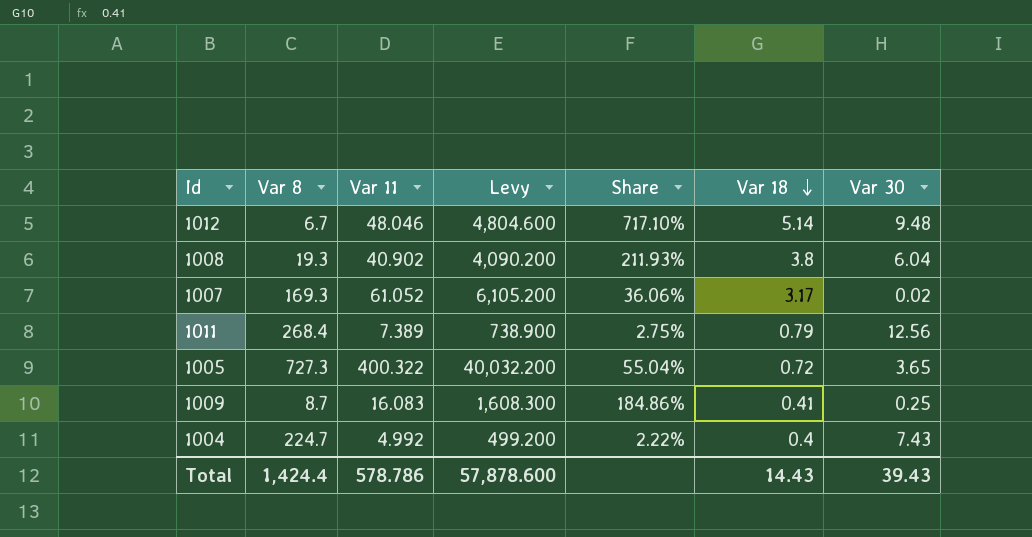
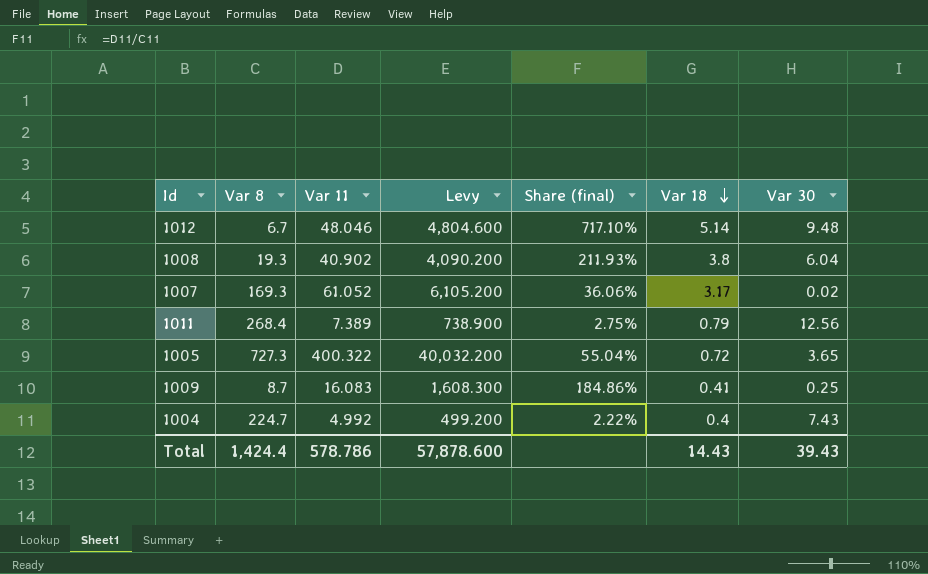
column name: Share -> Share (final)

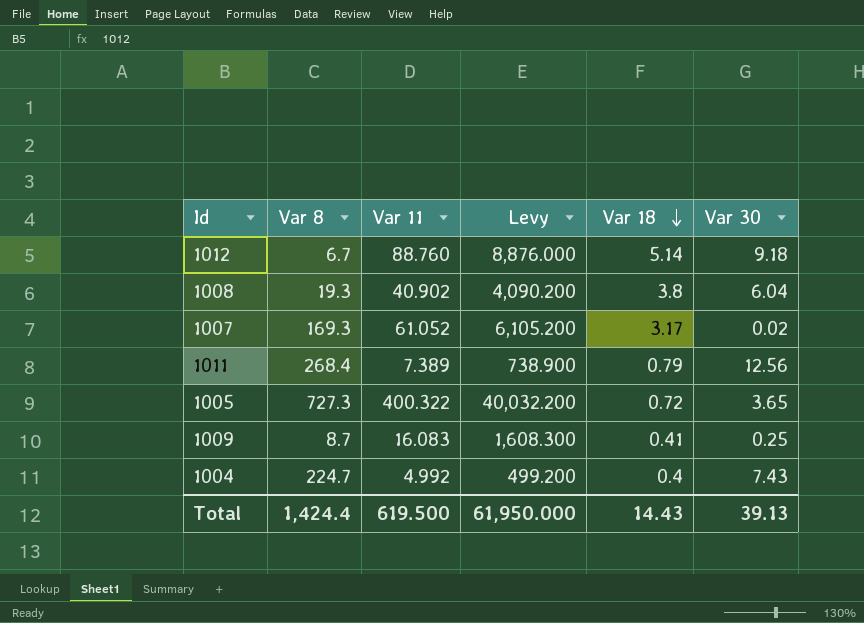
column Share (final) | formula: [Var 11] / [Var 8] -> none
1012 | Var 11: 48.046 -> 88.760
1012 | Levy: 4,804.600 -> 8,876.000
1012 | Var 30: 9.48 -> 9.18
Total | Var 11: 578.786 -> 619.500
Total | Levy: 57,878.600 -> 61,950.000
Total | Var 30: 39.43 -> 39.13

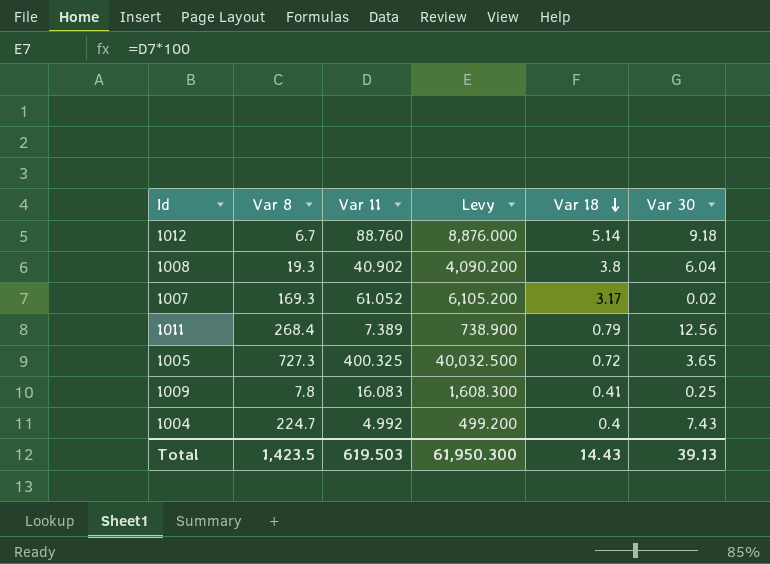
1005 | Var 11: 400.322 -> 400.325
1005 | Levy: 40,032.200 -> 40,032.500
1009 | Var 8: 8.7 -> 7.8
Total | Var 8: 1,424.4 -> 1,423.5
Total | Var 11: 619.500 -> 619.503
Total | Levy: 61,950.000 -> 61,950.300

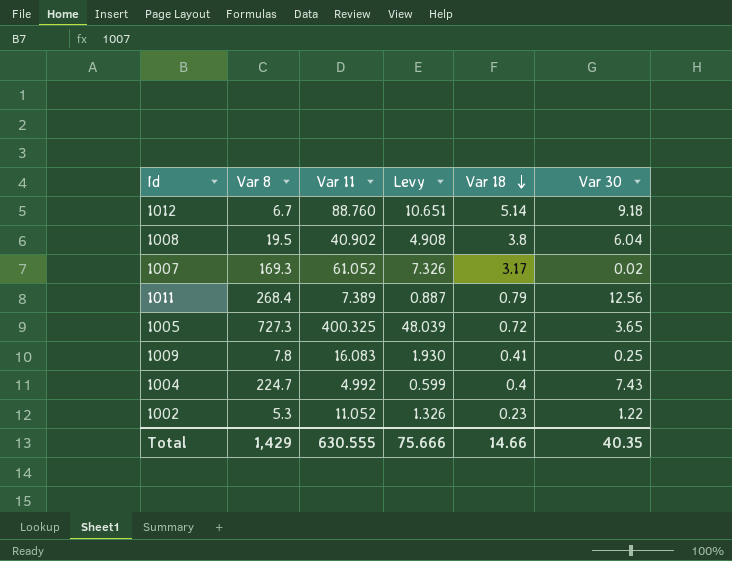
column Levy | formula: [Var 11] * 100 -> [Var 11] * 0.12
1008 | Var 8: 19.3 -> 19.5
row 1002: none -> 5.3 | 11.052 | 1.326 | 0.23 | 1.22
Total | Var 8: 1,423.5 -> 1,429
Total | Var 11: 619.503 -> 630.555
Total | Levy: 61,950.300 -> 75.666
Total | Var 18: 14.43 -> 14.66
Total | Var 30: 39.13 -> 40.35

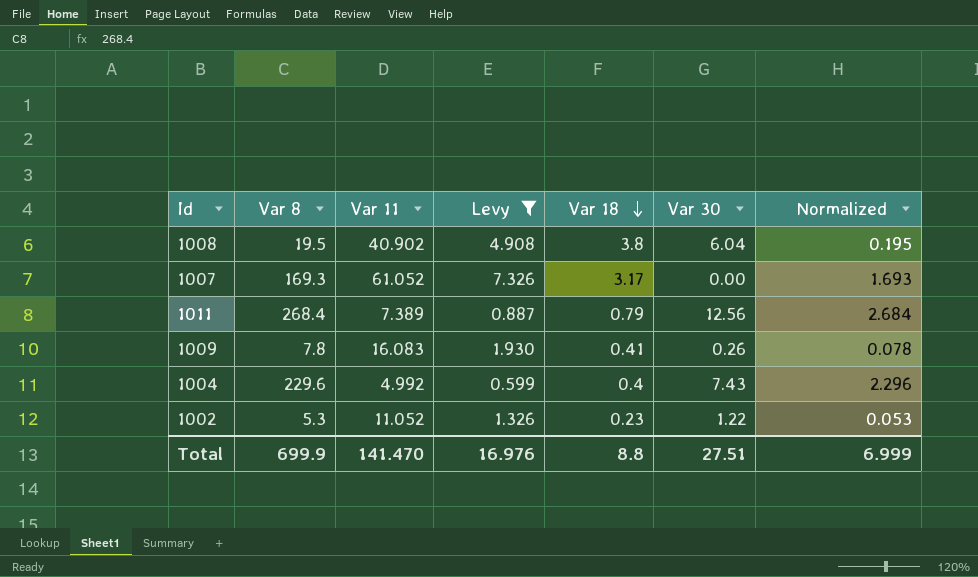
filter: none -> Levy <= 7.326
column Normalized | formula: none -> [Var 8] * 0.01
1007 | Var 30: 0.02 -> 0.00
1009 | Var 30: 0.25 -> 0.26
1004 | Var 8: 224.7 -> 229.6
Total | Var 8: 1,429 -> 699.9
Total | Var 11: 630.555 -> 141.470
Total | Levy: 75.666 -> 16.976
Total | Var 18: 14.66 -> 8.8
Total | Var 30: 40.35 -> 27.51

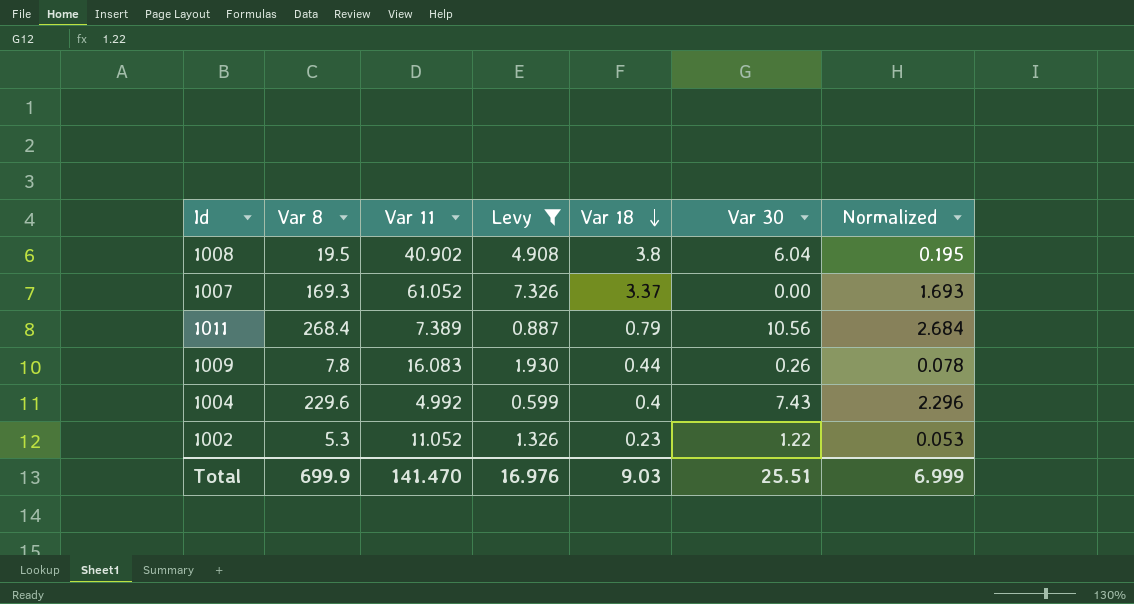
1007 | Var 18: 3.17 -> 3.37
1011 | Var 30: 12.56 -> 10.56
1009 | Var 18: 0.41 -> 0.44
Total | Var 18: 8.8 -> 9.03
Total | Var 30: 27.51 -> 25.51

